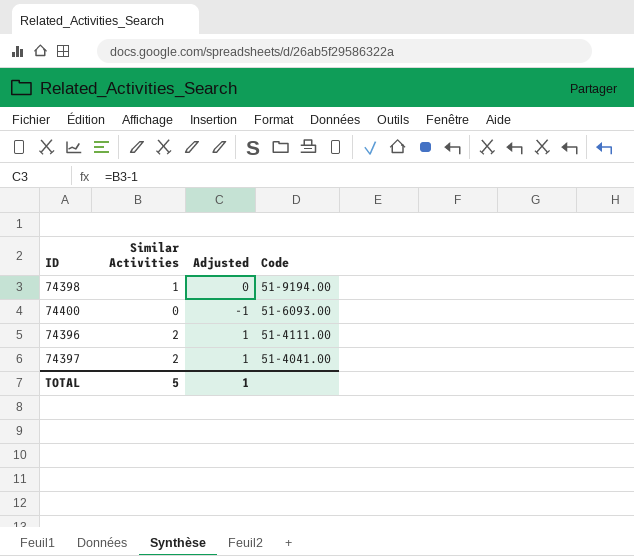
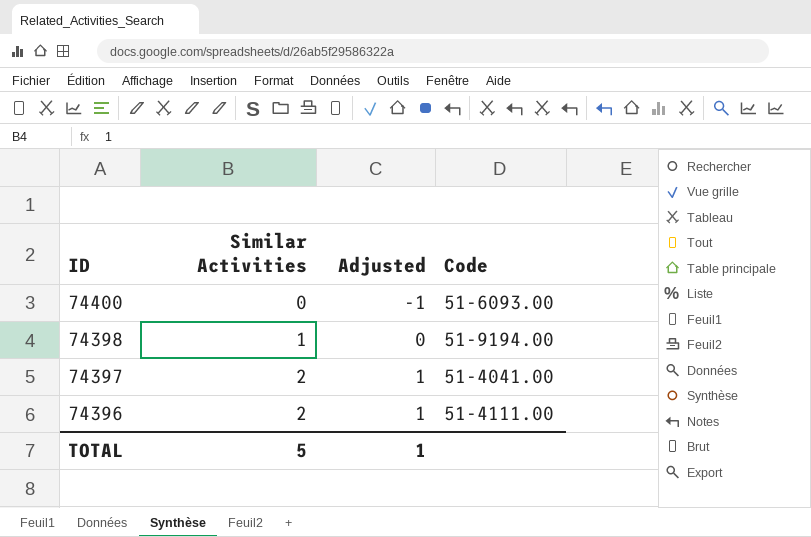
row order: Code descending -> ID descending

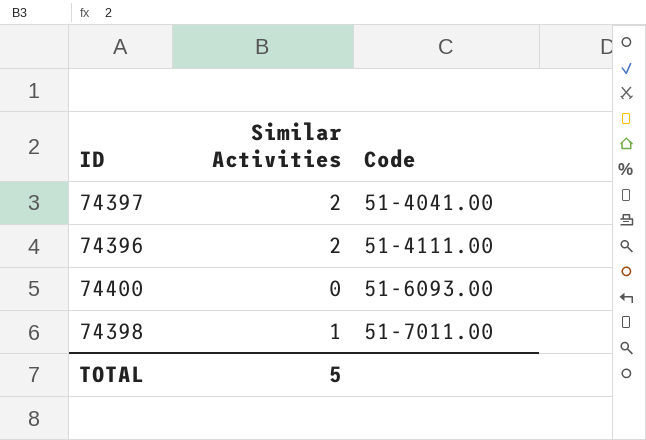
row order: ID descending -> Code ascending
column Adjusted | formula: [Similar Activities] - 1 -> none
74398 | Code: 51-9194.00 -> 51-7011.00

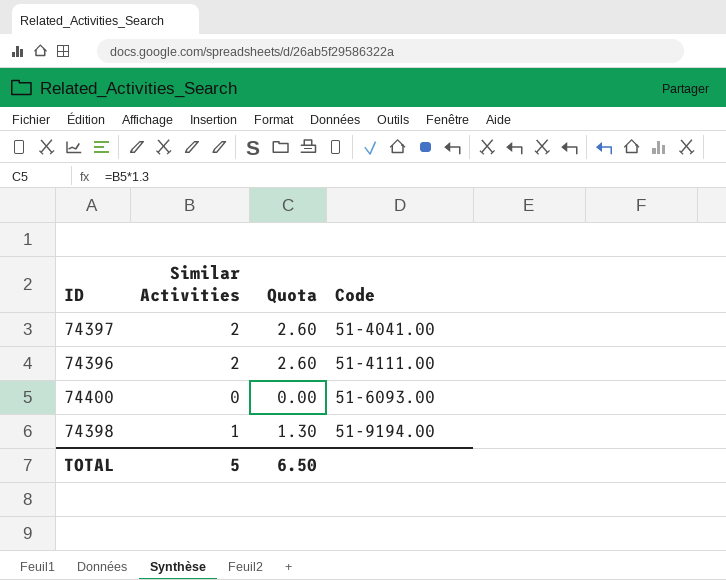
column Quota | formula: none -> [Similar Activities] * 1.3
74398 | Code: 51-7011.00 -> 51-9194.00

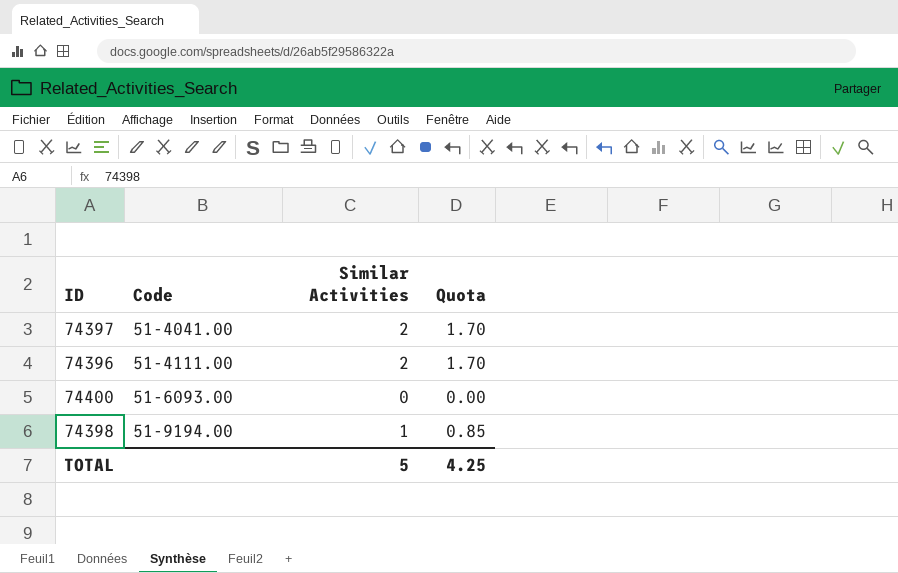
column Code | position: 4 -> 2
column Quota | formula: [Similar Activities] * 1.3 -> [Similar Activities] * 0.85
TOTAL | Quota: 6.50 -> 4.25

